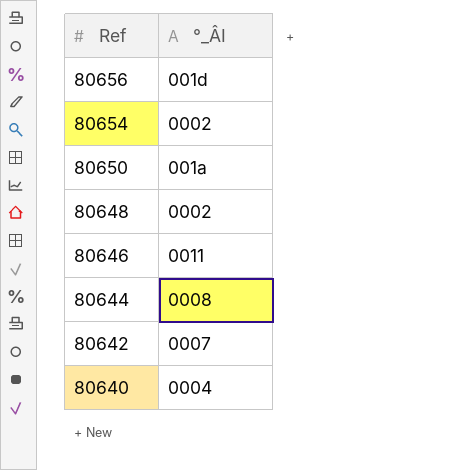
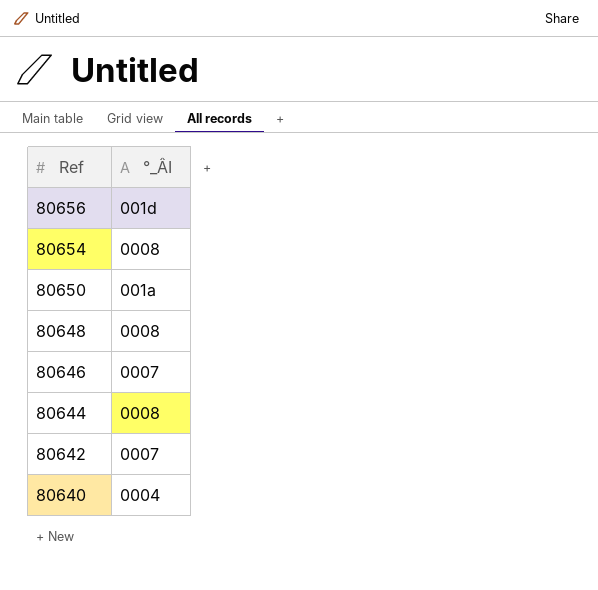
80654 | °_ÂI: 0002 -> 0008
80648 | °_ÂI: 0002 -> 0008
80646 | °_ÂI: 0011 -> 0007

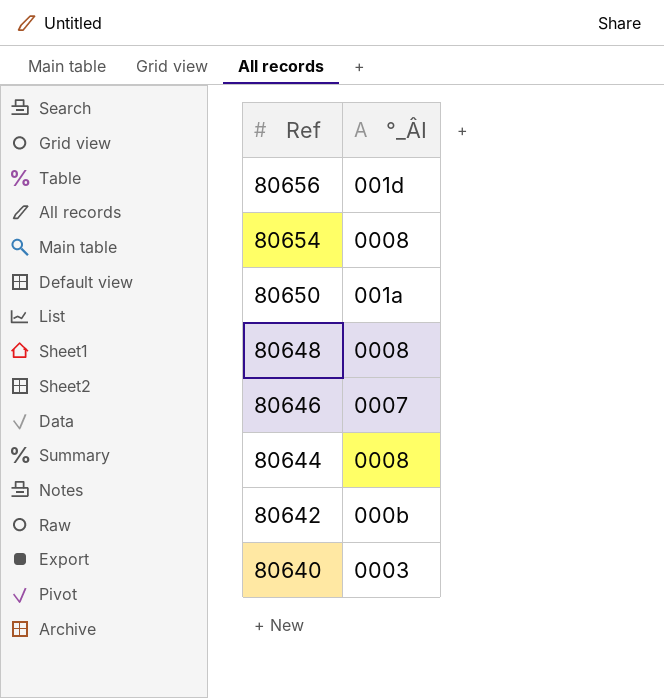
80642 | °_ÂI: 0007 -> 000b
80640 | °_ÂI: 0004 -> 0003

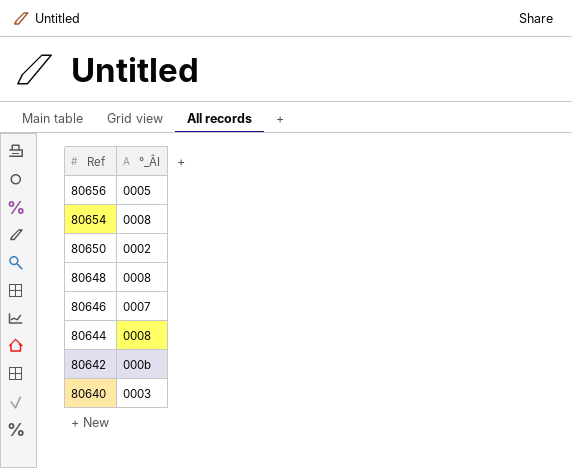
80656 | °_ÂI: 001d -> 0005
80650 | °_ÂI: 001a -> 0002

